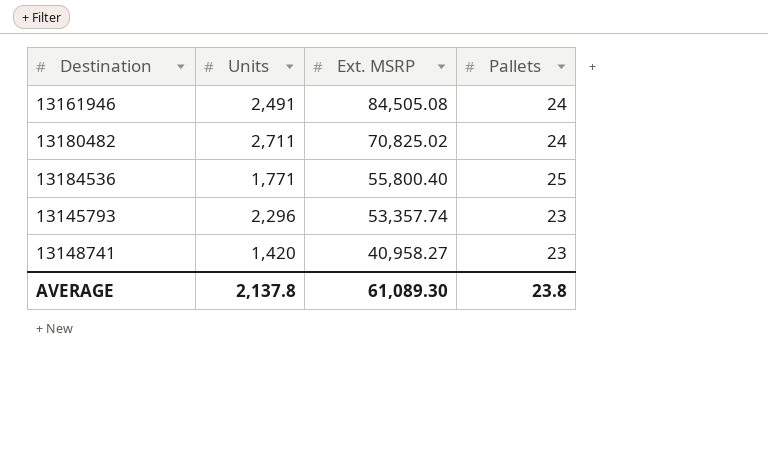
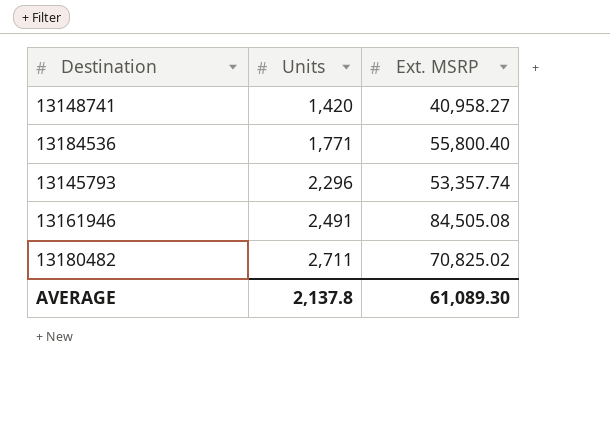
row order: Ext. MSRP descending -> Units ascending
column Pallets | position: 4 -> none

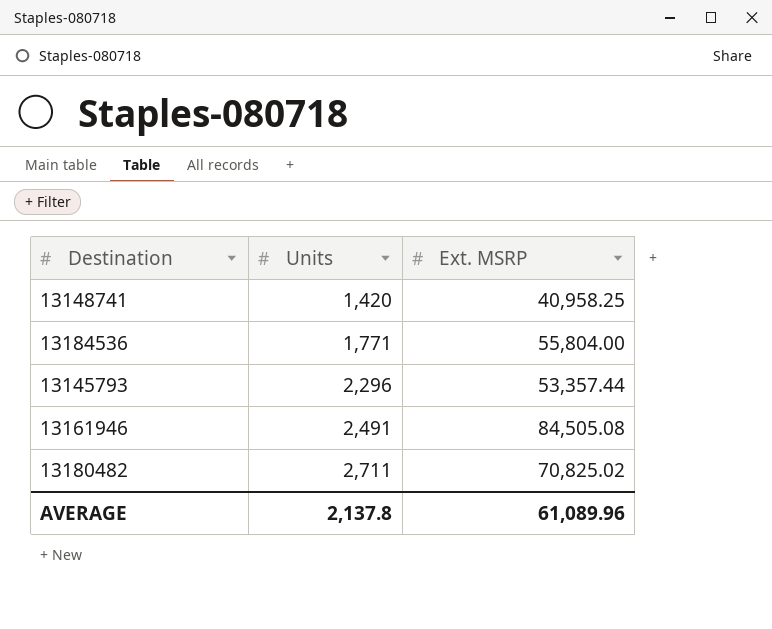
13148741 | Ext. MSRP: 40,958.27 -> 40,958.25
13184536 | Ext. MSRP: 55,800.40 -> 55,804.00
13145793 | Ext. MSRP: 53,357.74 -> 53,357.44
AVERAGE | Ext. MSRP: 61,089.30 -> 61,089.96

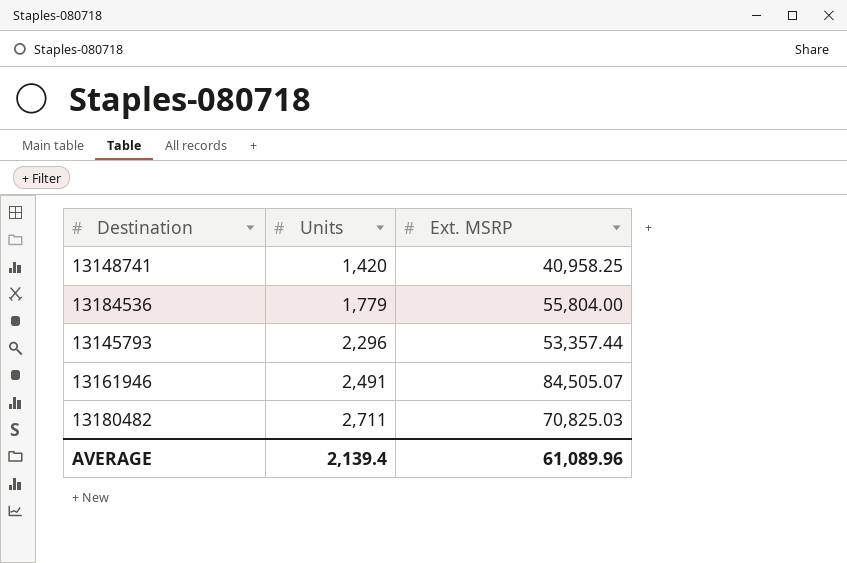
13184536 | Units: 1,771 -> 1,779
13161946 | Ext. MSRP: 84,505.08 -> 84,505.07
13180482 | Ext. MSRP: 70,825.02 -> 70,825.03
AVERAGE | Units: 2,137.8 -> 2,139.4

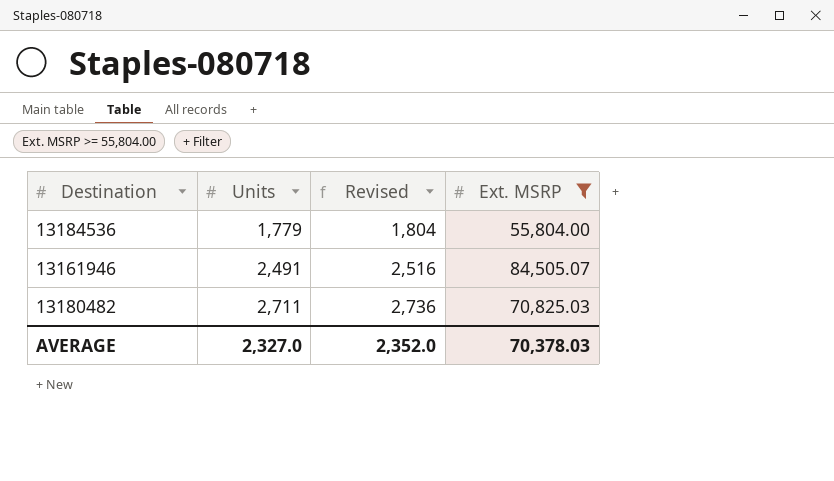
filter: none -> Ext. MSRP >= 55,804.00
column Revised | formula: none -> [Units] + 25
AVERAGE | Units: 2,139.4 -> 2,327.0
AVERAGE | Ext. MSRP: 61,089.96 -> 70,378.03

